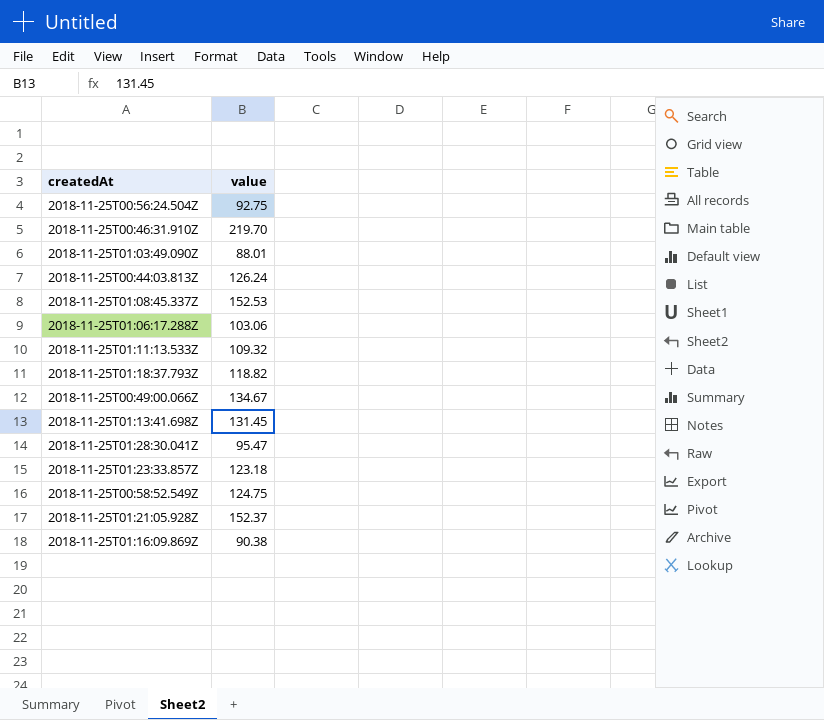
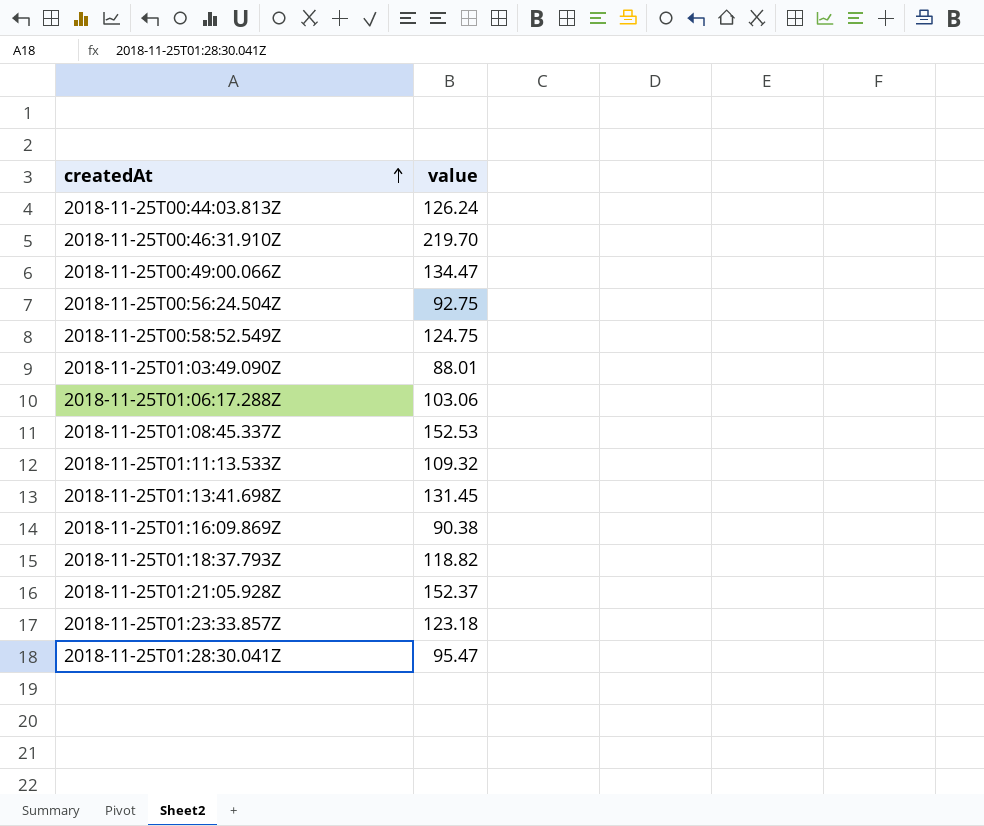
row order: none -> createdAt ascending
2018-11-25T00:49:00.066Z | value: 134.67 -> 134.47

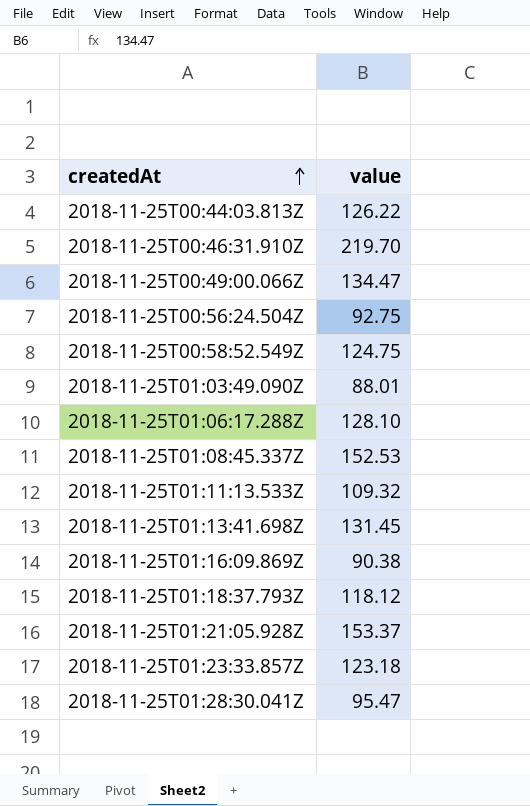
2018-11-25T00:44:03.813Z | value: 126.24 -> 126.22
2018-11-25T01:06:17.288Z | value: 103.06 -> 128.10
2018-11-25T01:18:37.793Z | value: 118.82 -> 118.12
2018-11-25T01:21:05.928Z | value: 152.37 -> 153.37

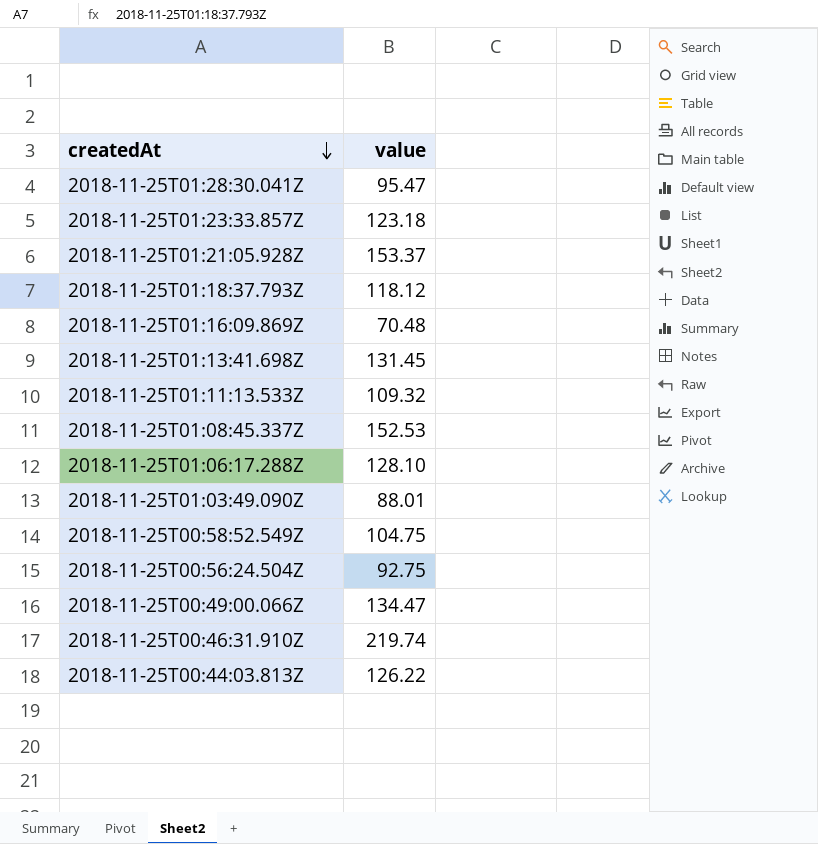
row order: createdAt ascending -> createdAt descending
2018-11-25T01:16:09.869Z | value: 90.38 -> 70.48
2018-11-25T00:58:52.549Z | value: 124.75 -> 104.75
2018-11-25T00:46:31.910Z | value: 219.70 -> 219.74

